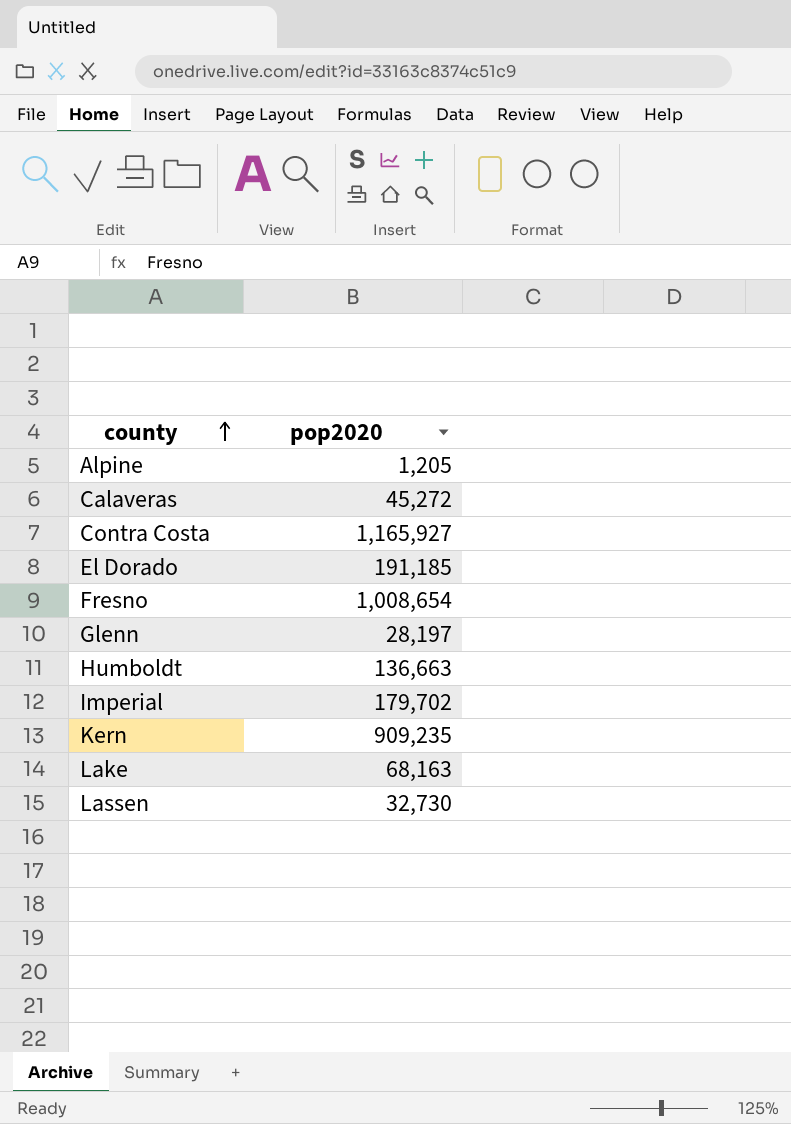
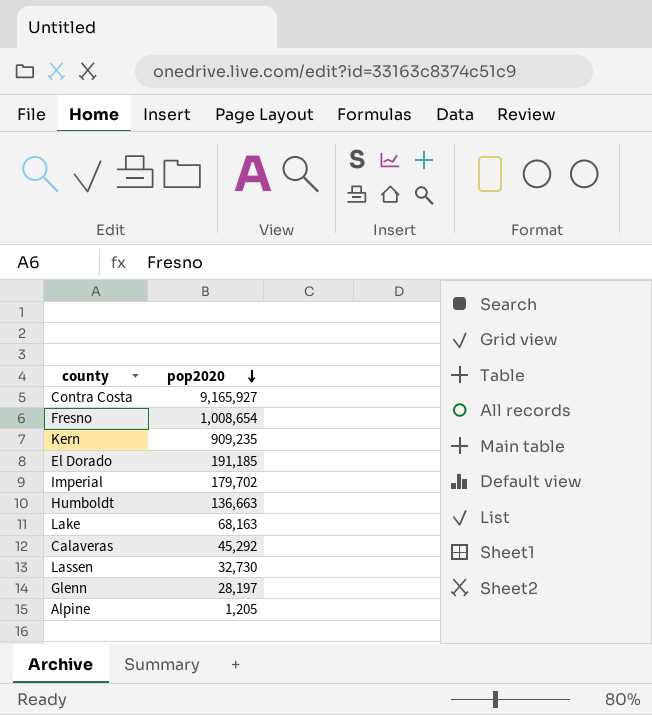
row order: county ascending -> pop2020 descending
Contra Costa | pop2020: 1,165,927 -> 9,165,927
Calaveras | pop2020: 45,272 -> 45,292

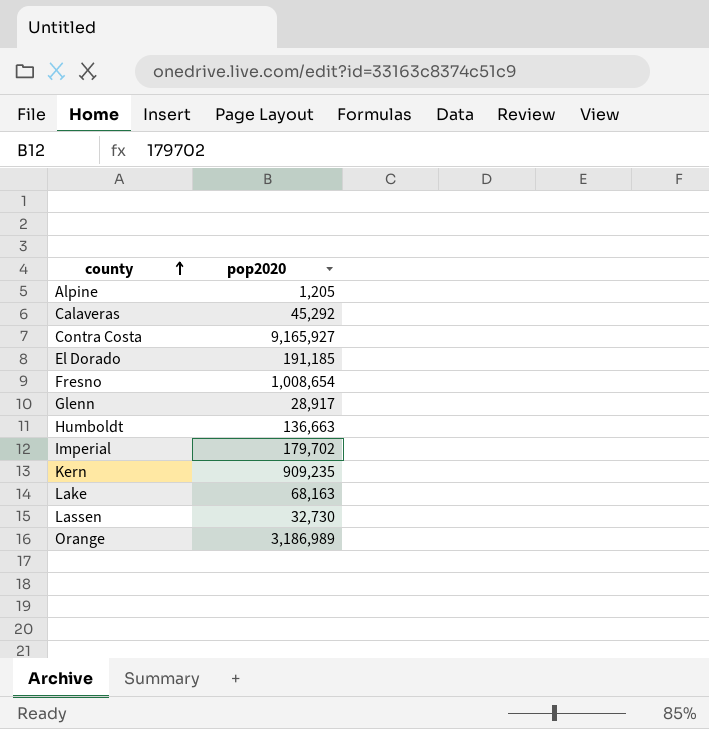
row order: pop2020 descending -> county ascending
Glenn | pop2020: 28,197 -> 28,917
row Orange: none -> 3,186,989

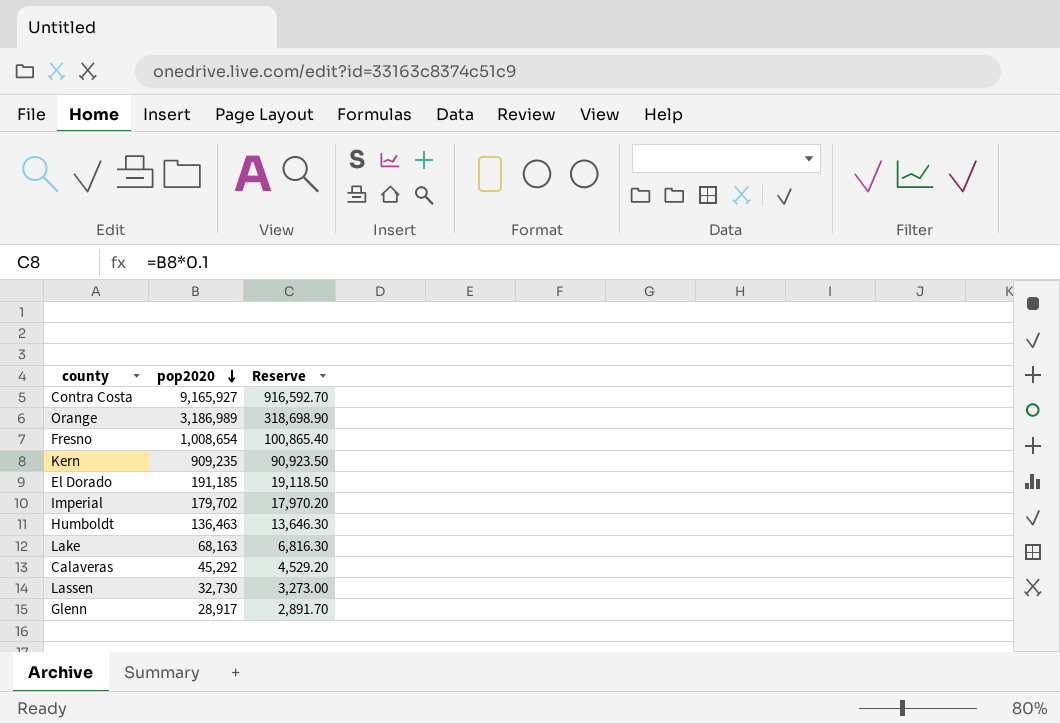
row order: county ascending -> pop2020 descending
column Reserve | formula: none -> [pop2020] * 0.1
row Alpine: 1,205 -> none
Humboldt | pop2020: 136,663 -> 136,463

